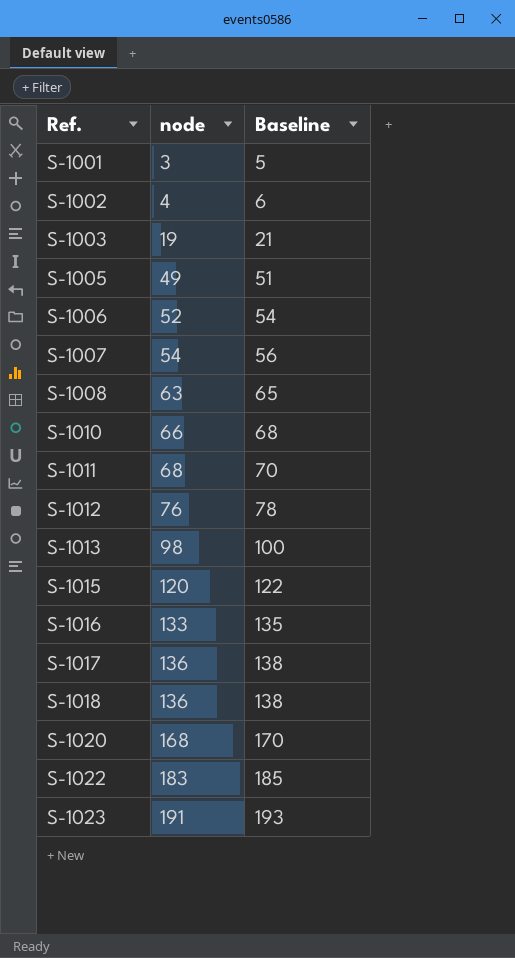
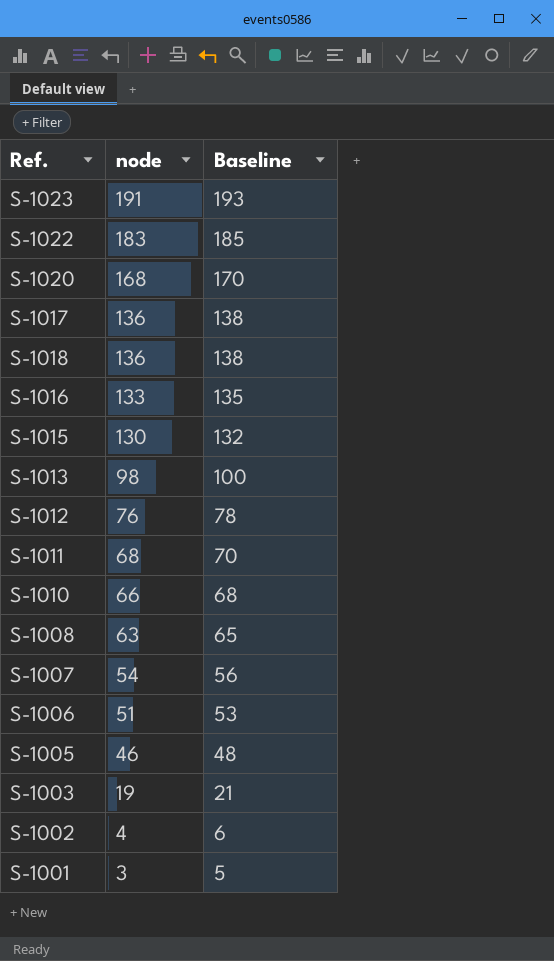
row order: Ref. ascending -> node descending
S-1015 | node: 120 -> 130
S-1015 | Baseline: 122 -> 132
S-1006 | node: 52 -> 51
S-1006 | Baseline: 54 -> 53
S-1005 | node: 49 -> 46
S-1005 | Baseline: 51 -> 48

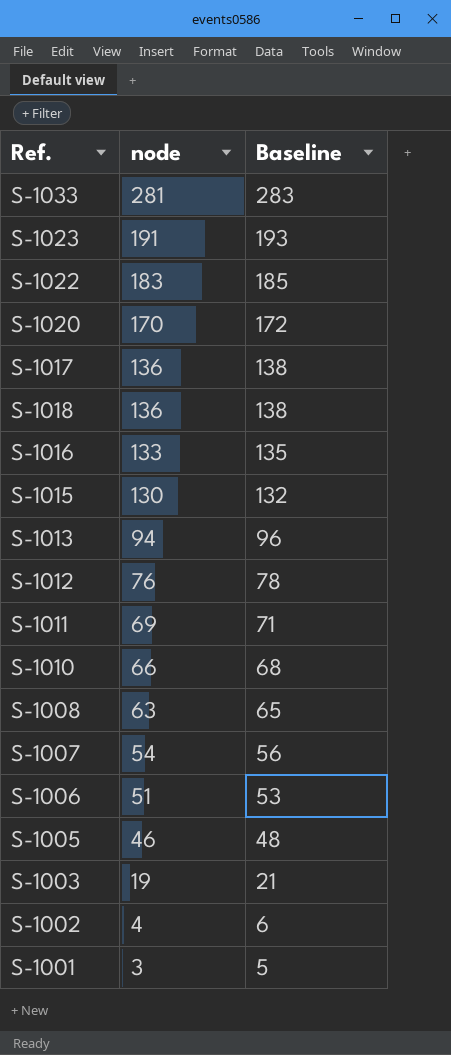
row S-1033: none -> 281 | 283
S-1020 | node: 168 -> 170
S-1020 | Baseline: 170 -> 172
S-1013 | node: 98 -> 94
S-1013 | Baseline: 100 -> 96
S-1011 | node: 68 -> 69
S-1011 | Baseline: 70 -> 71

